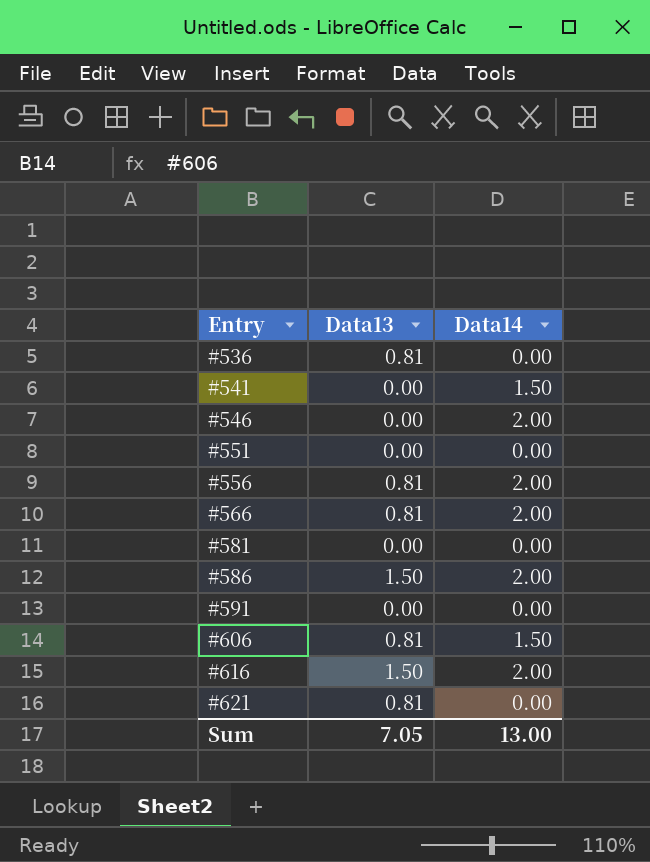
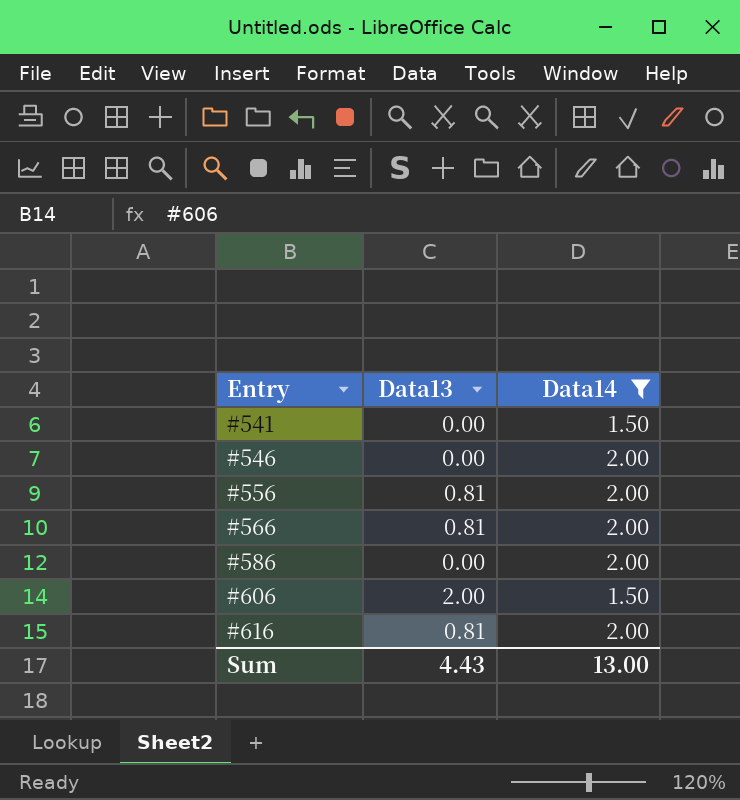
filter: none -> Data14 != 0.00
#586 | Data13: 1.50 -> 0.00
#606 | Data13: 0.81 -> 2.00
#616 | Data13: 1.50 -> 0.81
Sum | Data13: 7.05 -> 4.43

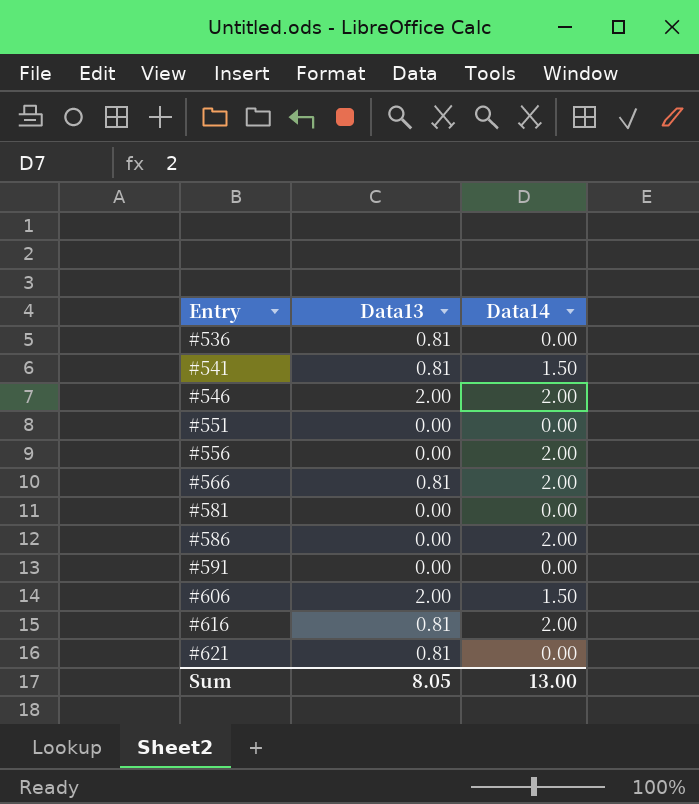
filter: Data14 != 0.00 -> none
#541 | Data13: 0.00 -> 0.81
#546 | Data13: 0.00 -> 2.00
#556 | Data13: 0.81 -> 0.00
Sum | Data13: 4.43 -> 8.05

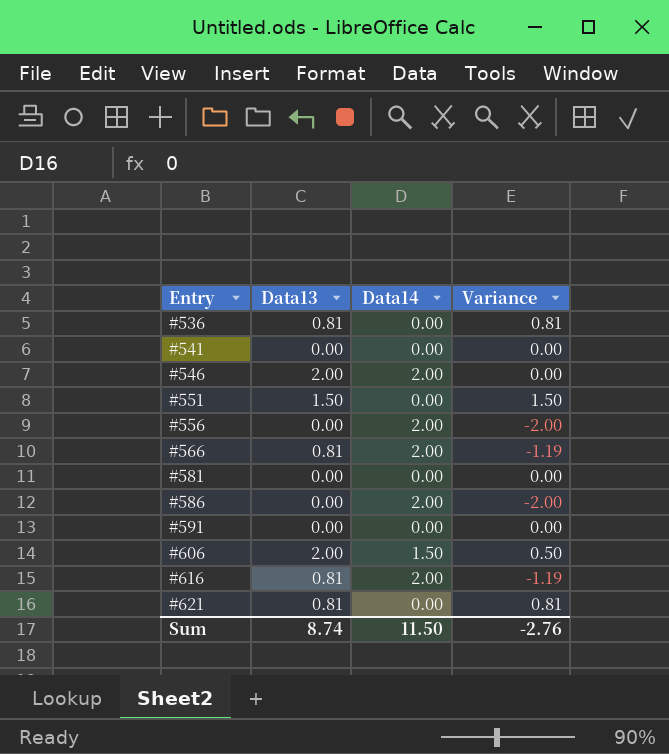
column Variance | formula: none -> [Data13] - [Data14]
#541 | Data13: 0.81 -> 0.00
#541 | Data14: 1.50 -> 0.00
#551 | Data13: 0.00 -> 1.50
Sum | Data13: 8.05 -> 8.74
Sum | Data14: 13.00 -> 11.50

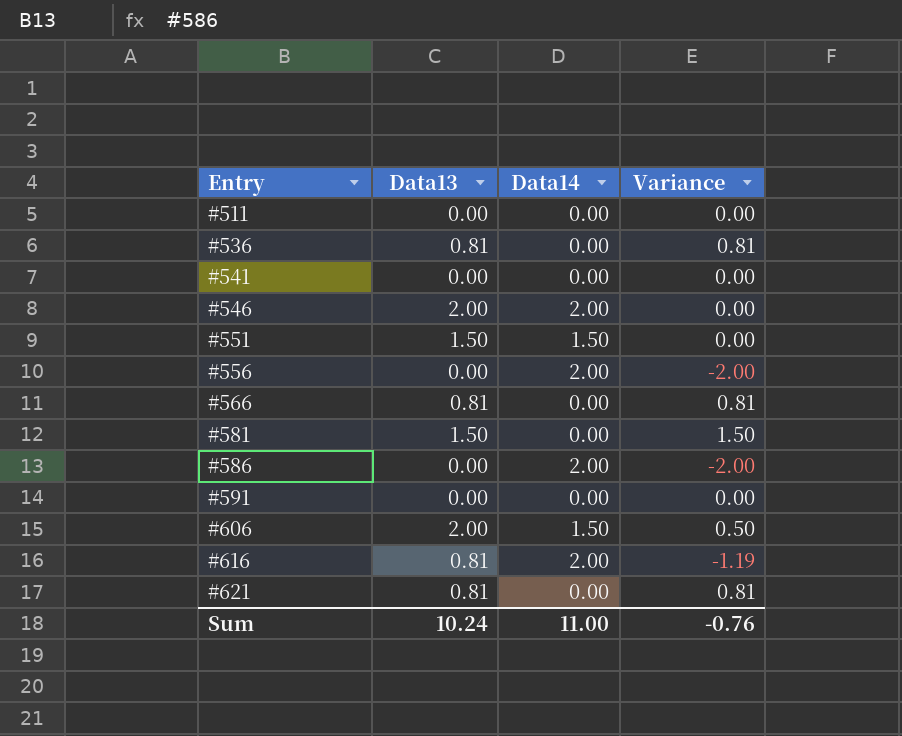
row #511: none -> 0.00 | 0.00 | 0.00
#551 | Data14: 0.00 -> 1.50
#551 | Variance: 1.50 -> 0.00
#566 | Data14: 2.00 -> 0.00
#566 | Variance: -1.19 -> 0.81
#581 | Data13: 0.00 -> 1.50
#581 | Variance: 0.00 -> 1.50
Sum | Data13: 8.74 -> 10.24
Sum | Data14: 11.50 -> 11.00
Sum | Variance: -2.76 -> -0.76

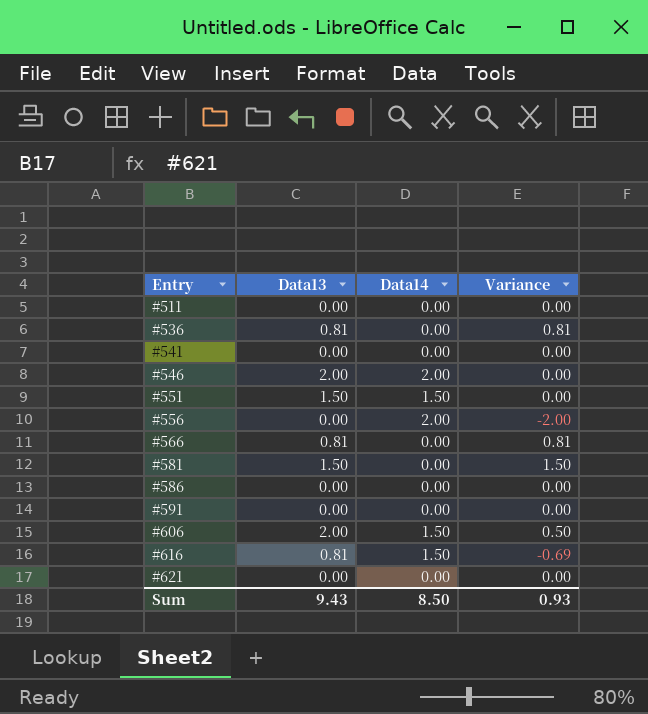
#586 | Data14: 2.00 -> 0.00
#586 | Variance: -2.00 -> 0.00
#616 | Data14: 2.00 -> 1.50
#616 | Variance: -1.19 -> -0.69
#621 | Data13: 0.81 -> 0.00
#621 | Variance: 0.81 -> 0.00
Sum | Data13: 10.24 -> 9.43
Sum | Data14: 11.00 -> 8.50
Sum | Variance: -0.76 -> 0.93

